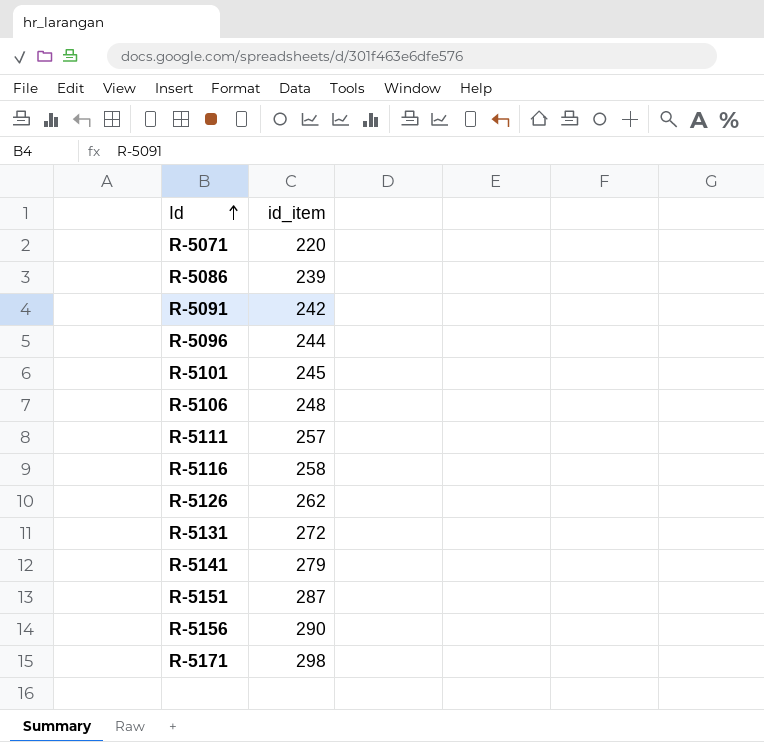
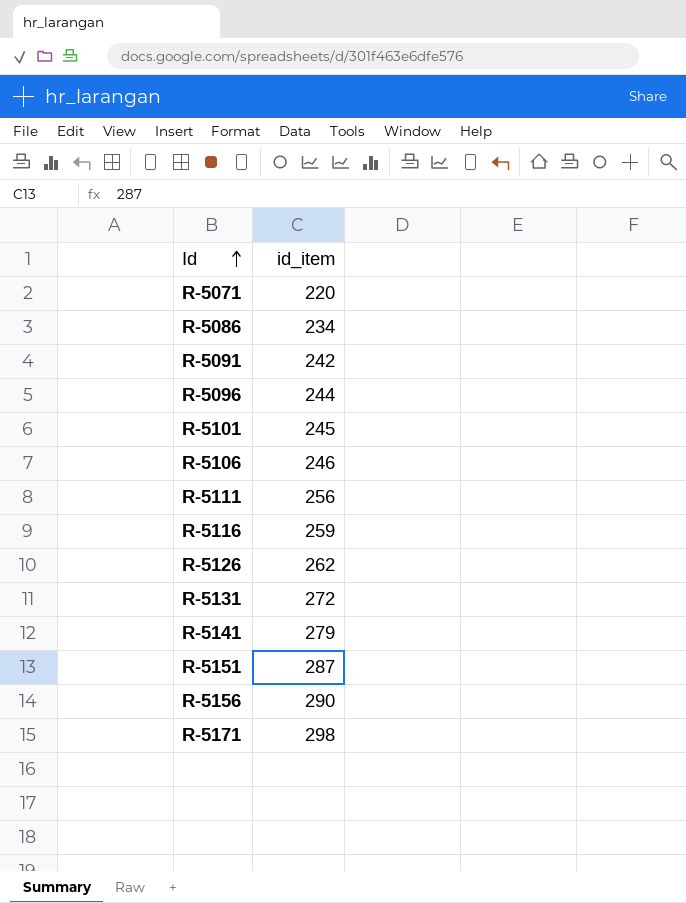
R-5086 | id_item: 239 -> 234
R-5106 | id_item: 248 -> 246
R-5111 | id_item: 257 -> 256
R-5116 | id_item: 258 -> 259

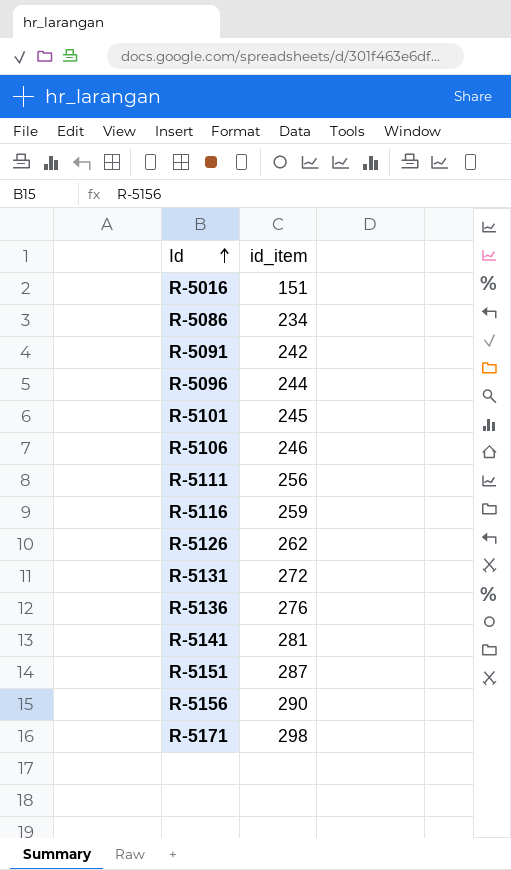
row R-5071: 220 -> none
row R-5016: none -> 151
row R-5136: none -> 276
R-5141 | id_item: 279 -> 281

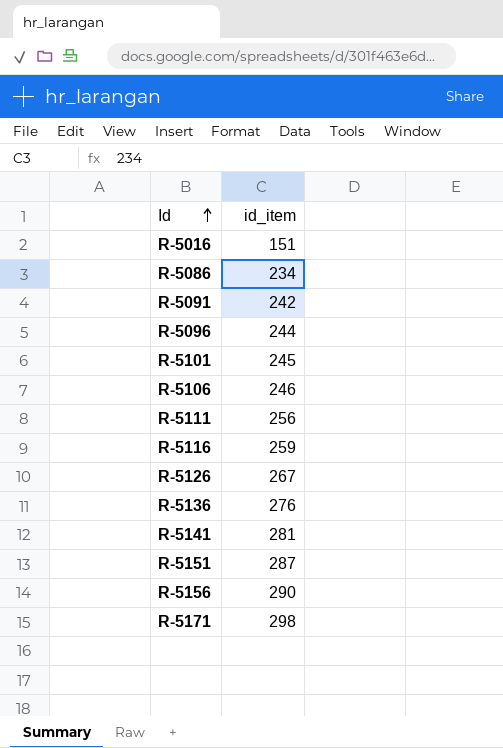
row R-5131: 272 -> none
R-5126 | id_item: 262 -> 267

